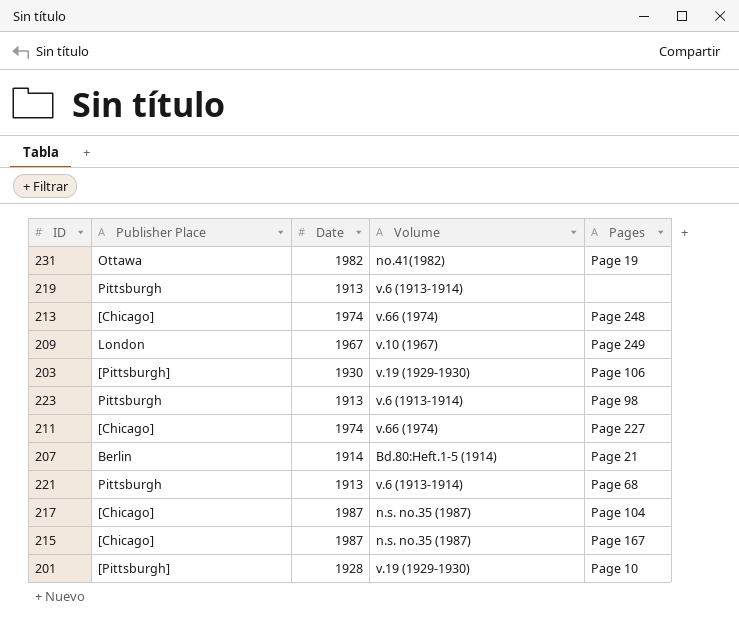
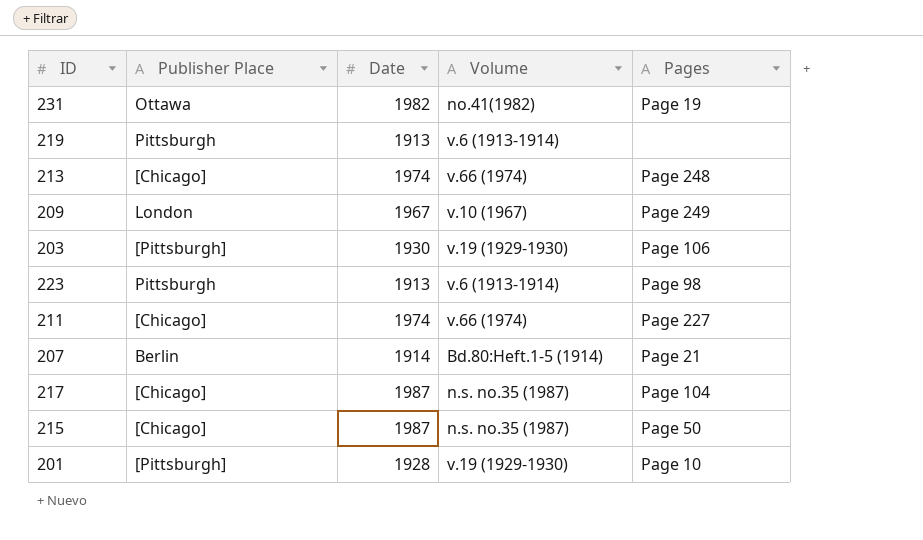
row 221: Pittsburgh | 1913 | v.6 (1913-1914) | Page 68 -> none
215 | Pages: Page 167 -> Page 50

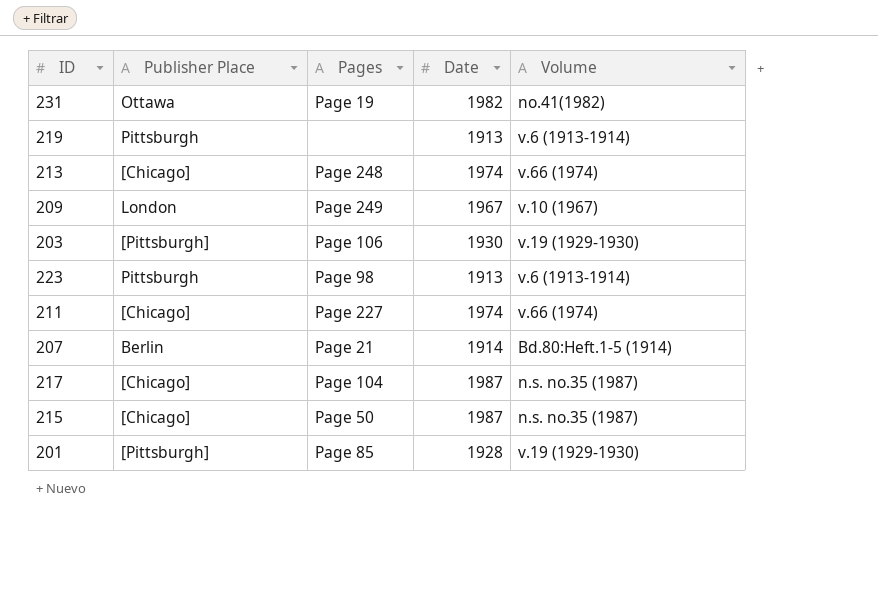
column Pages | position: 5 -> 3
201 | Pages: Page 10 -> Page 85

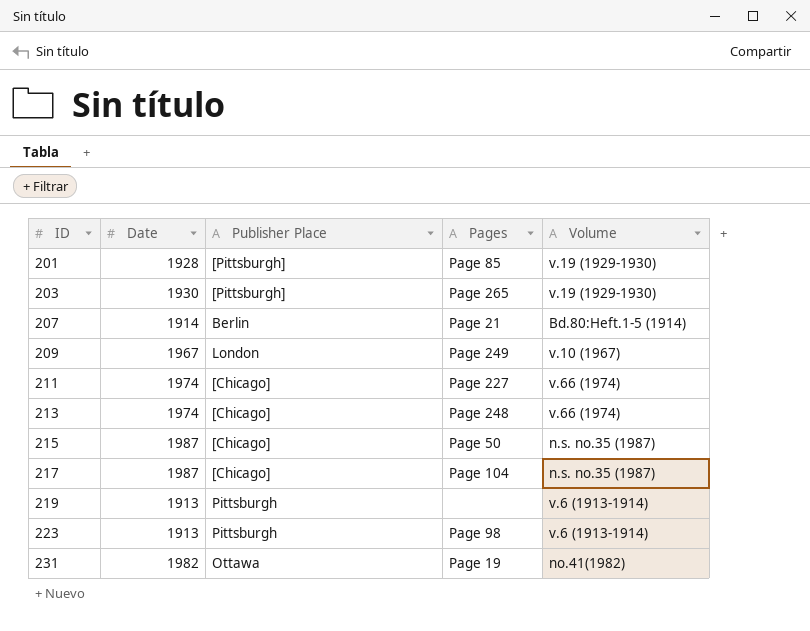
row order: none -> ID ascending
column Date | position: 4 -> 2
203 | Pages: Page 106 -> Page 265

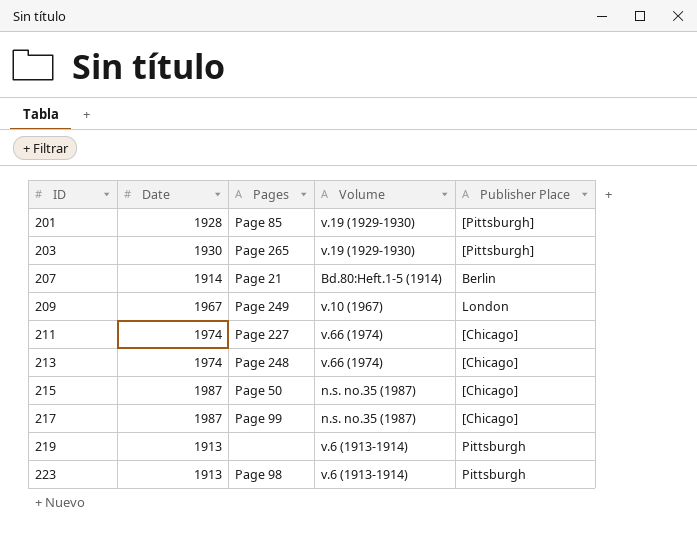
column Publisher Place | position: 3 -> 5
row 231: 1982 | Ottawa | Page 19 | no.41(1982) -> none
217 | Pages: Page 104 -> Page 99

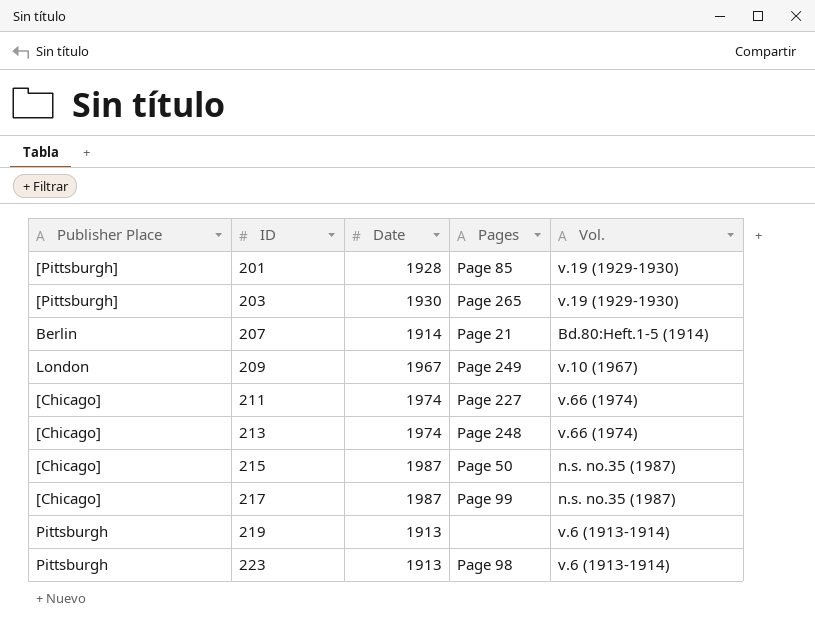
column Publisher Place | position: 5 -> 1
column name: Volume -> Vol.

